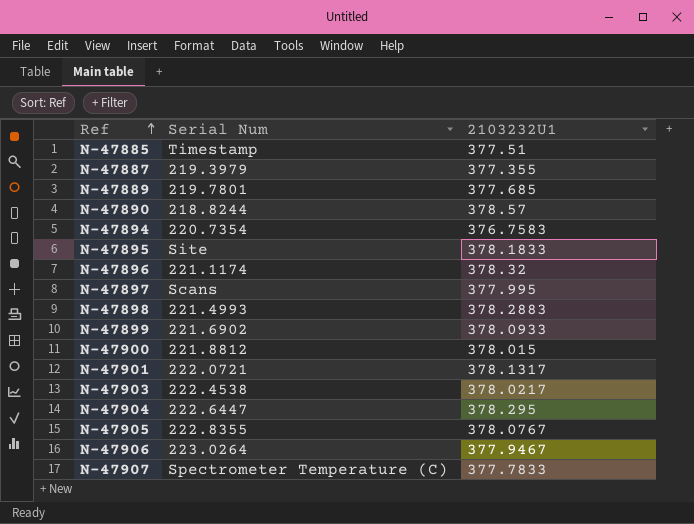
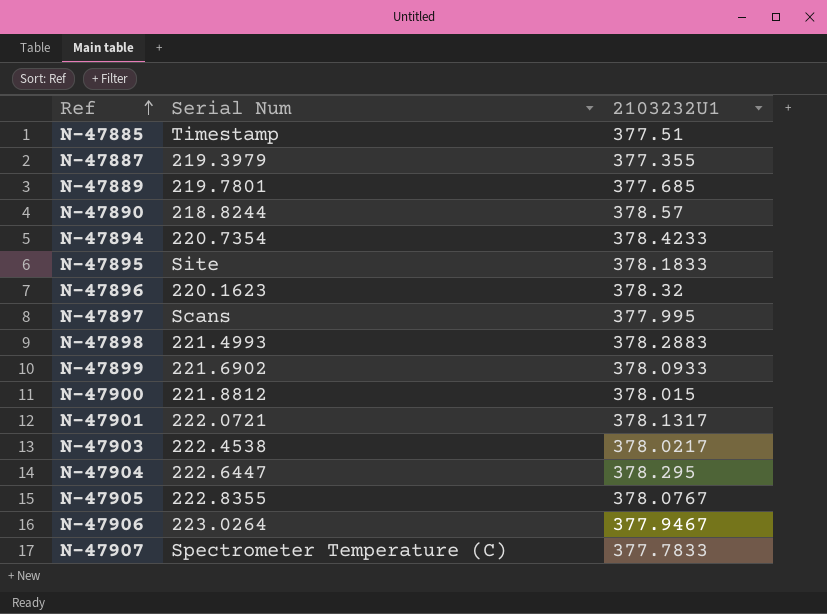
N-47894 | 2103232U1: 376.7583 -> 378.4233
N-47896 | Serial Num: 221.1174 -> 220.1623

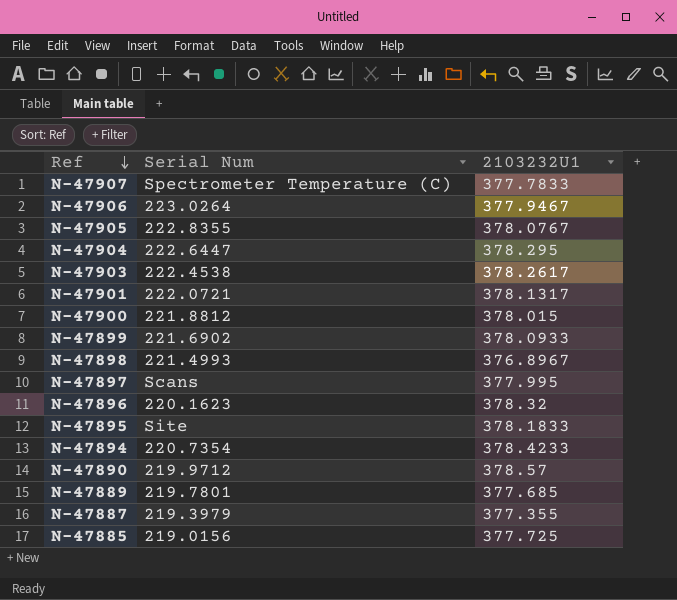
row order: Ref ascending -> Ref descending
N-47903 | 2103232U1: 378.0217 -> 378.2617
N-47898 | 2103232U1: 378.2883 -> 376.8967
N-47890 | Serial Num: 218.8244 -> 219.9712
N-47885 | Serial Num: Timestamp -> 219.0156
N-47885 | 2103232U1: 377.51 -> 377.725

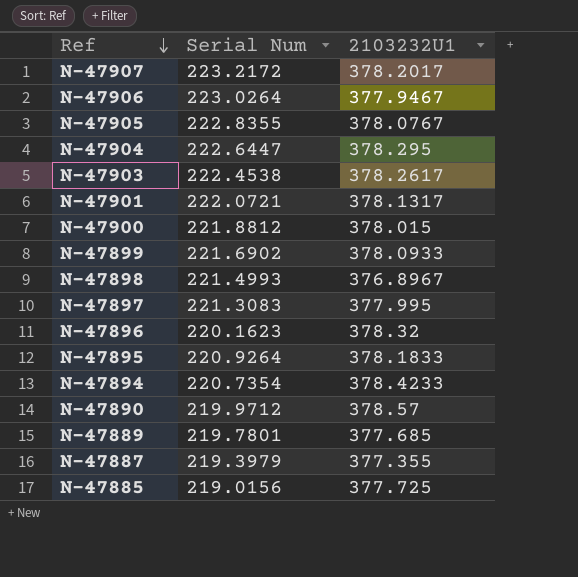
N-47907 | Serial Num: Spectrometer Temperature (C) -> 223.2172
N-47907 | 2103232U1: 377.7833 -> 378.2017
N-47897 | Serial Num: Scans -> 221.3083
N-47895 | Serial Num: Site -> 220.9264

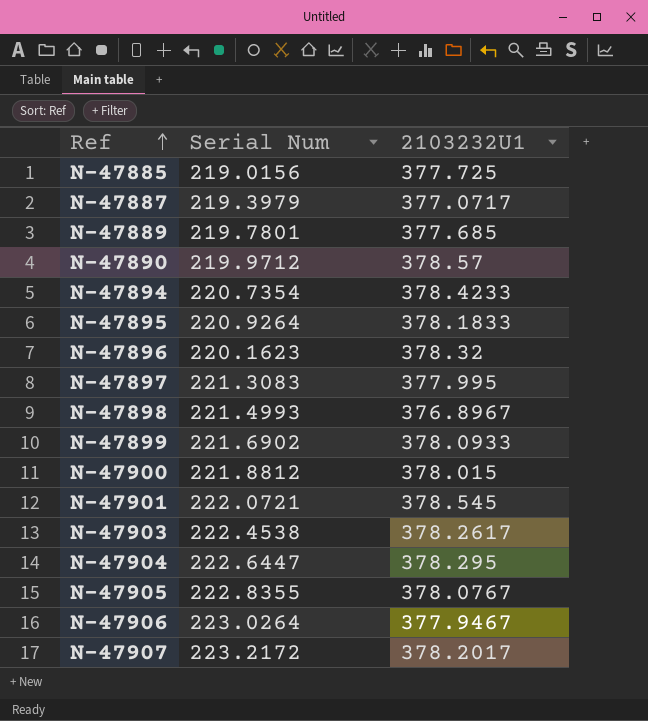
row order: Ref descending -> Ref ascending
N-47887 | 2103232U1: 377.355 -> 377.0717
N-47901 | 2103232U1: 378.1317 -> 378.545

